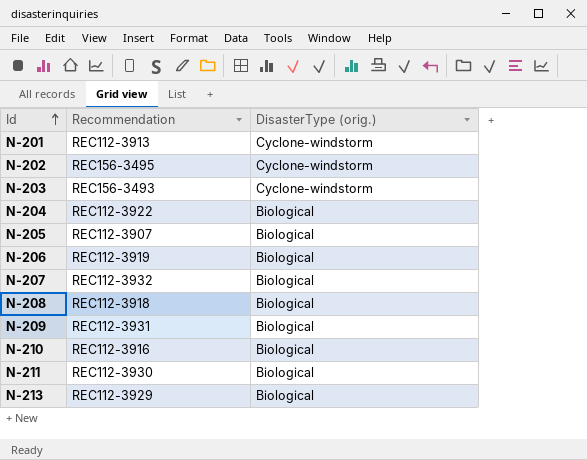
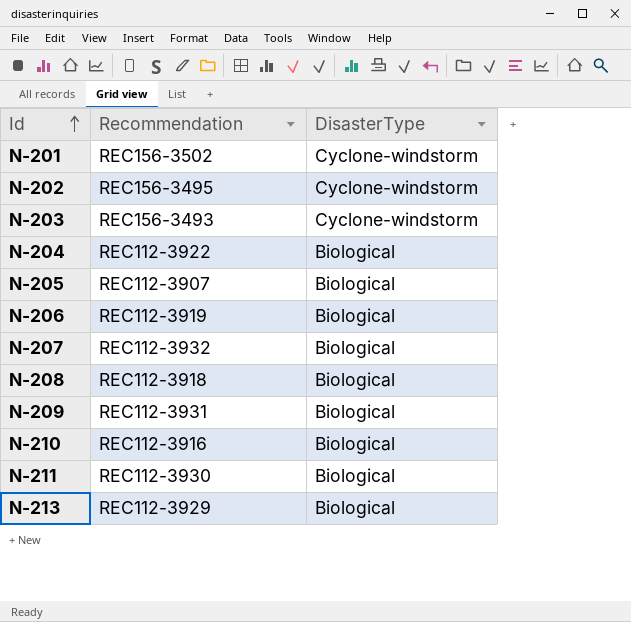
column name: DisasterType (orig.) -> DisasterType
N-201 | Recommendation: REC112-3913 -> REC156-3502

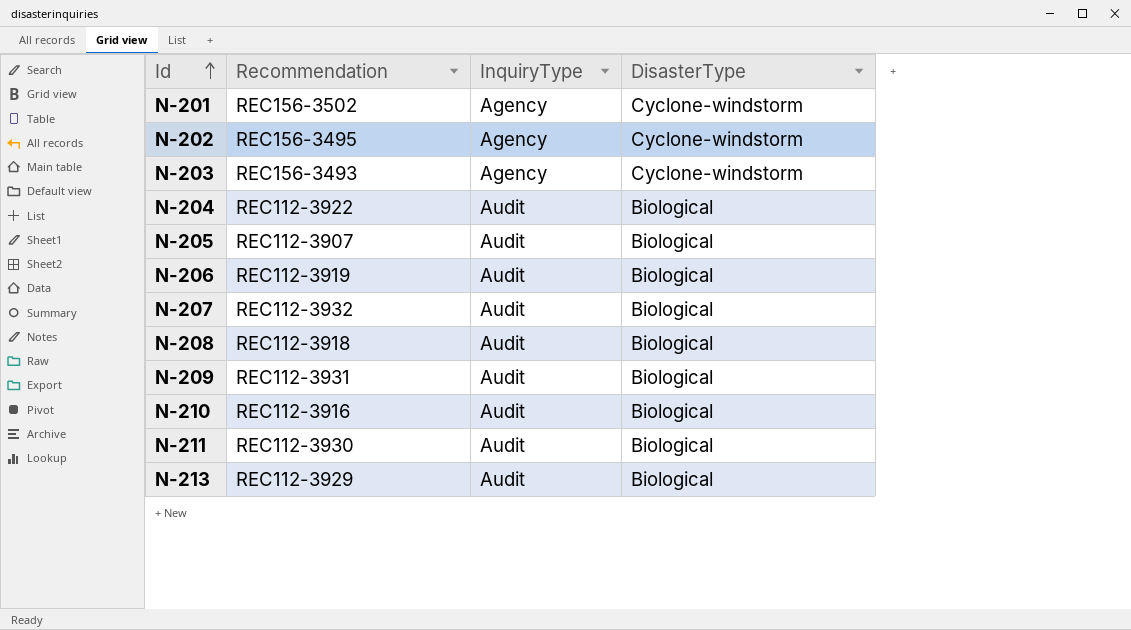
column InquiryType | position: none -> 3

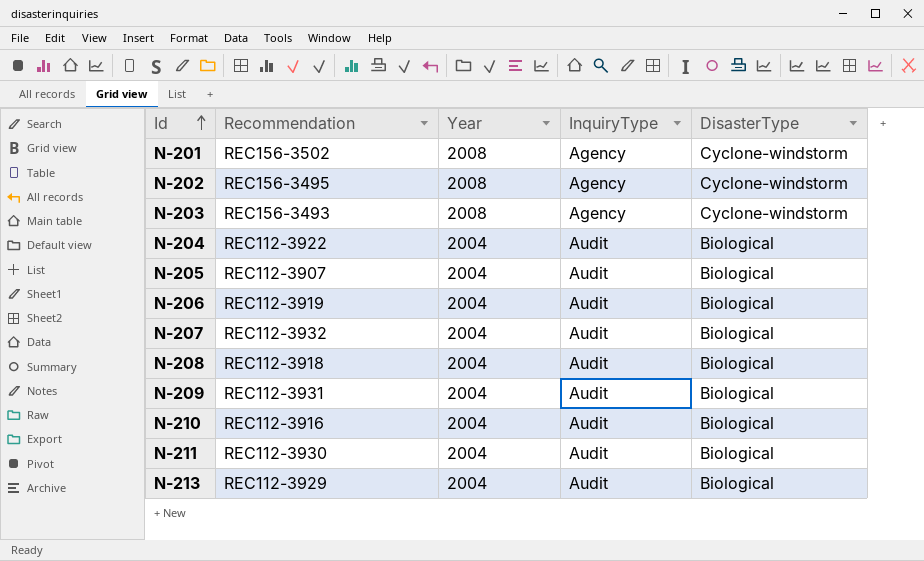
column Year | position: none -> 3

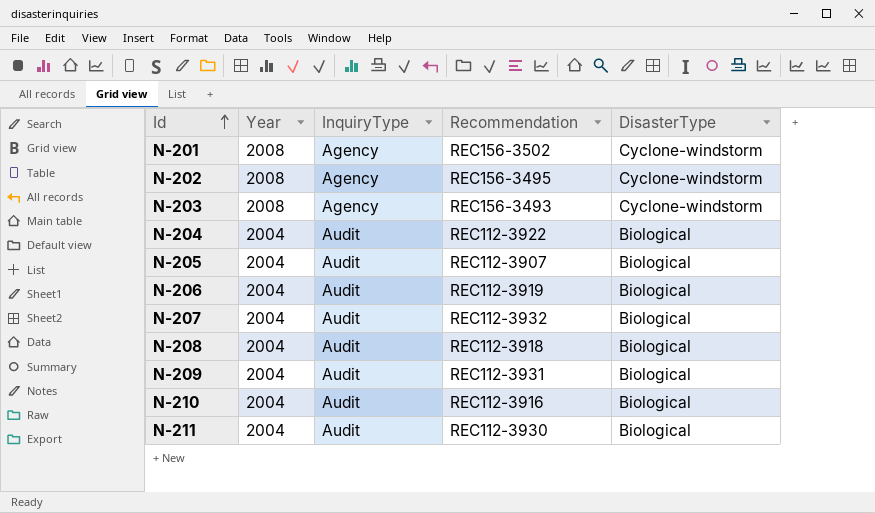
column Recommendation | position: 2 -> 4
row N-213: REC112-3929 | 2004 | Audit | Biological -> none

